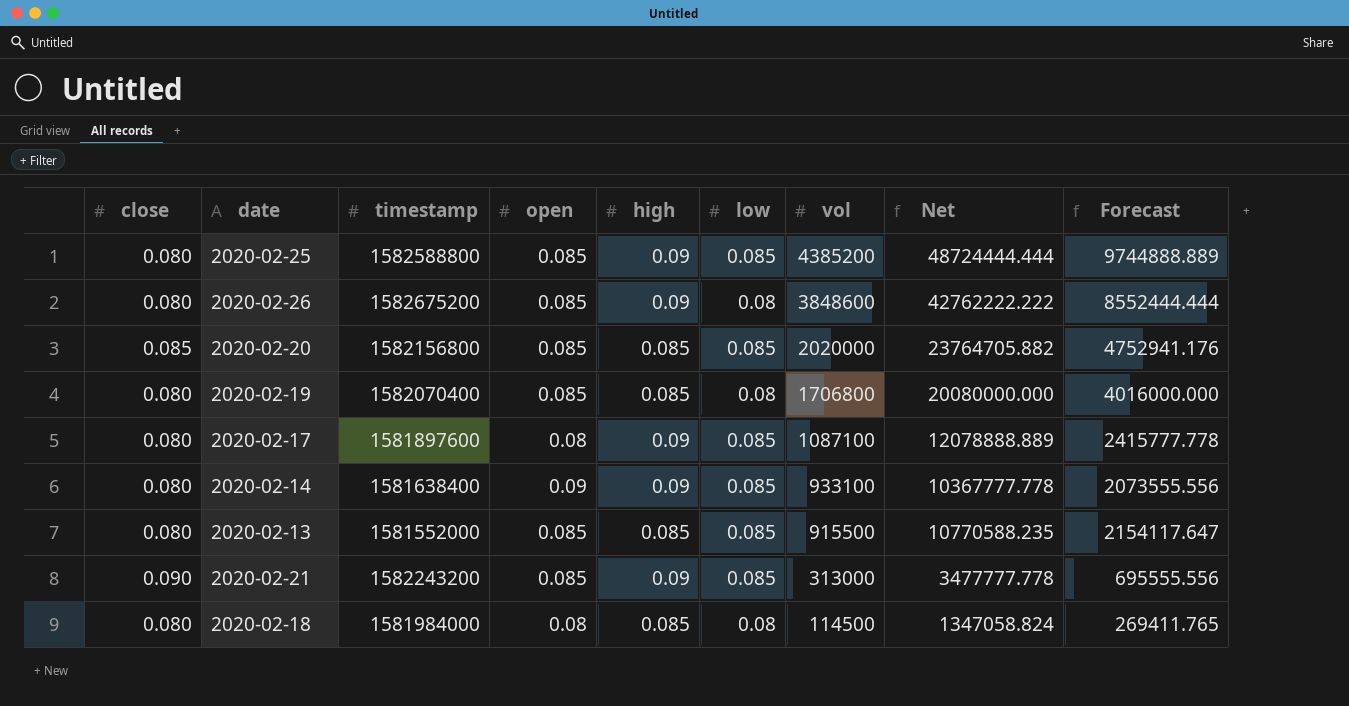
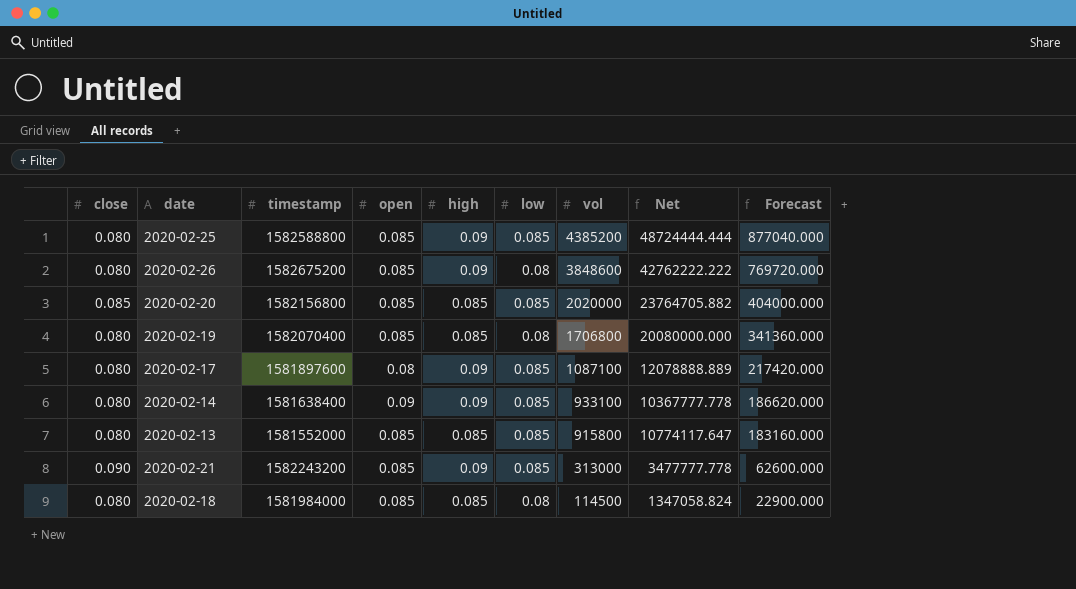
column Forecast | formula: [Net] * 0.2 -> [vol] * 0.2
2020-02-13 | vol: 915500 -> 915800
2020-02-13 | Net: 10770588.235 -> 10774117.647
2020-02-18 | open: 0.08 -> 0.085

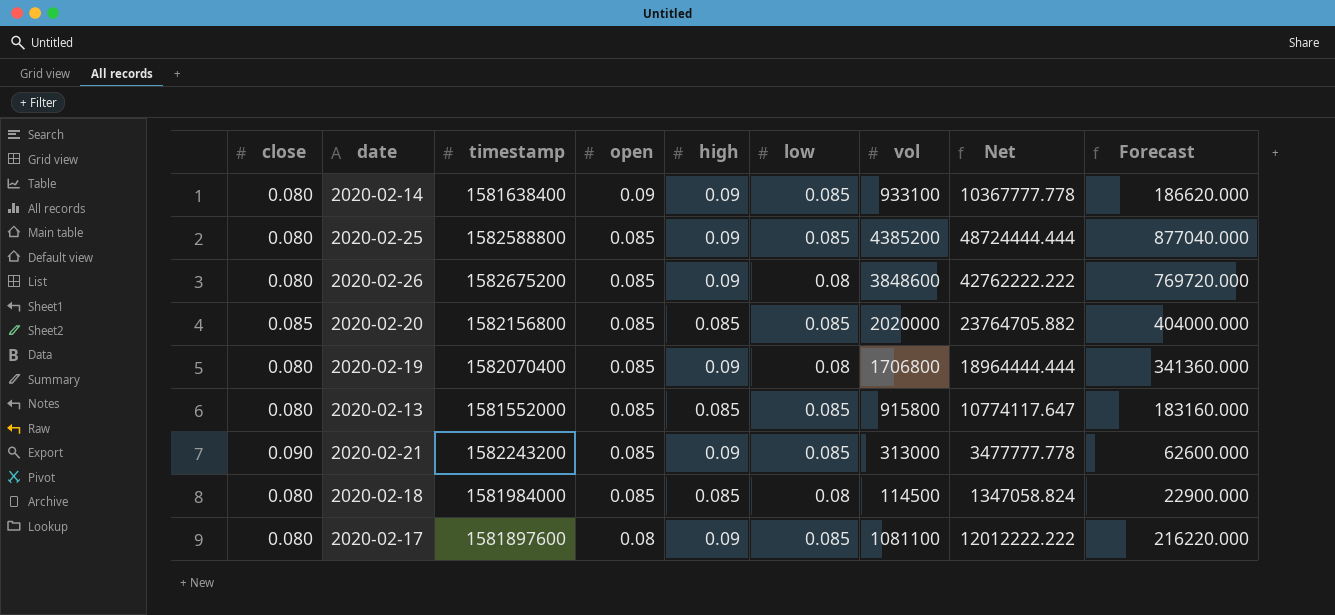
row order: vol descending -> open descending
2020-02-19 | high: 0.085 -> 0.09
2020-02-19 | Net: 20080000.000 -> 18964444.444
2020-02-17 | vol: 1087100 -> 1081100
2020-02-17 | Net: 12078888.889 -> 12012222.222
2020-02-17 | Forecast: 217420.000 -> 216220.000

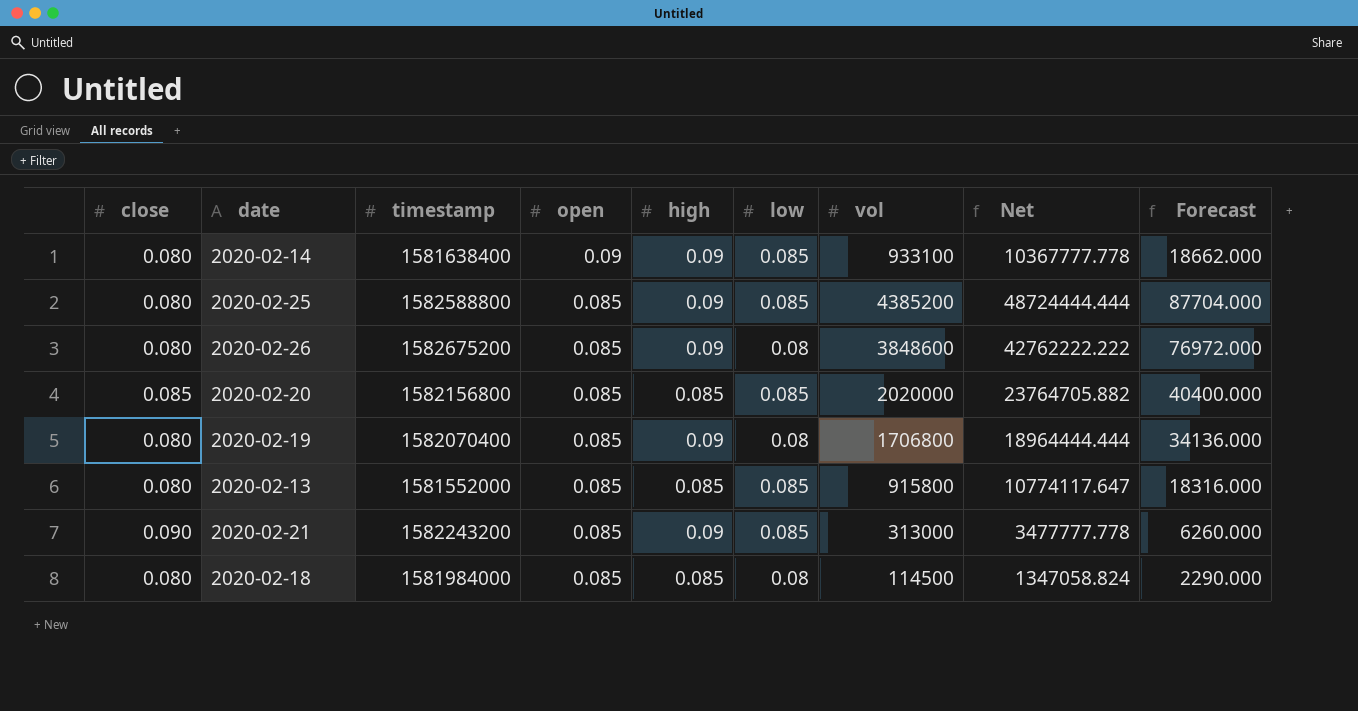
column Forecast | formula: [vol] * 0.2 -> [vol] * 0.02
row 2020-02-17: 0.080 | 1581897600 | 0.08 | 0.09 | 0.085 | 1081100 | 12012222.222 | 216220.000 -> none

